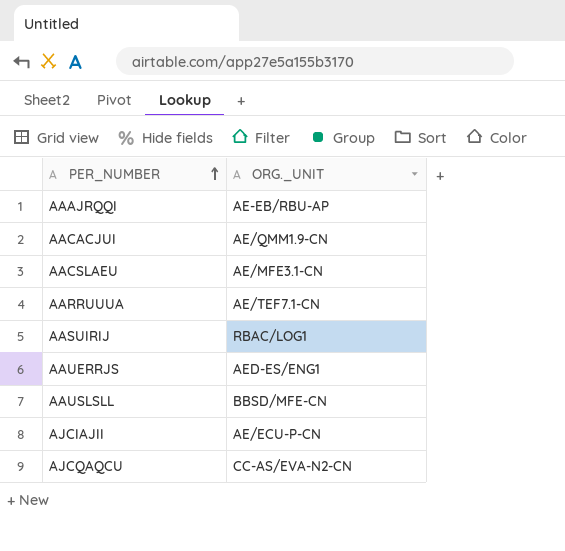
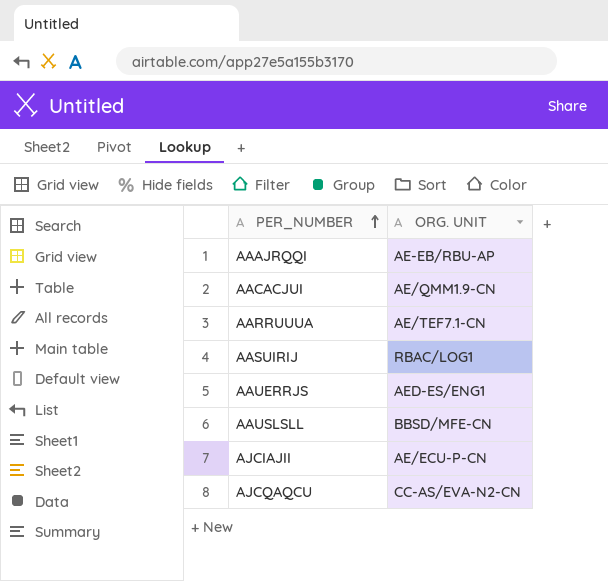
column name: ORG._UNIT -> ORG. UNIT
row AACSLAEU: AE/MFE3.1-CN -> none

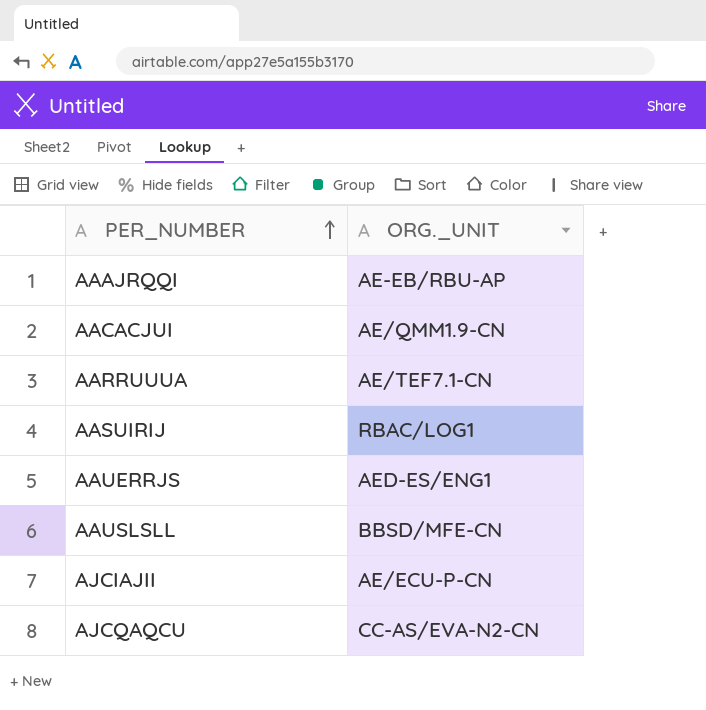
column name: ORG. UNIT -> ORG._UNIT

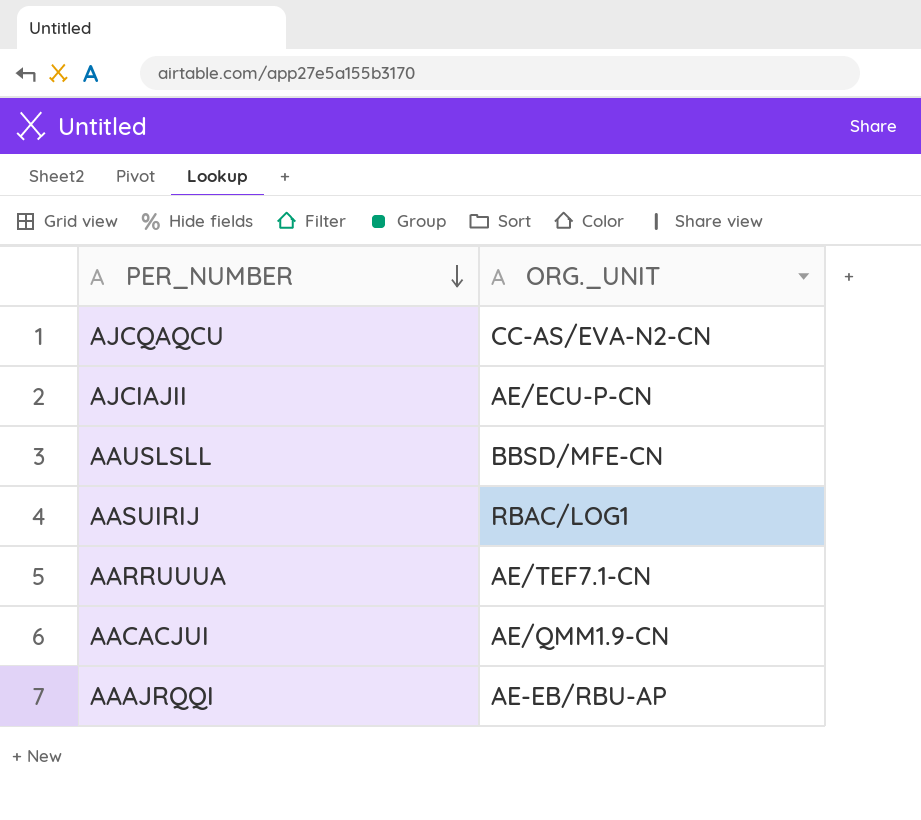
row order: PER_NUMBER ascending -> PER_NUMBER descending
row AAUERRJS: AED-ES/ENG1 -> none

